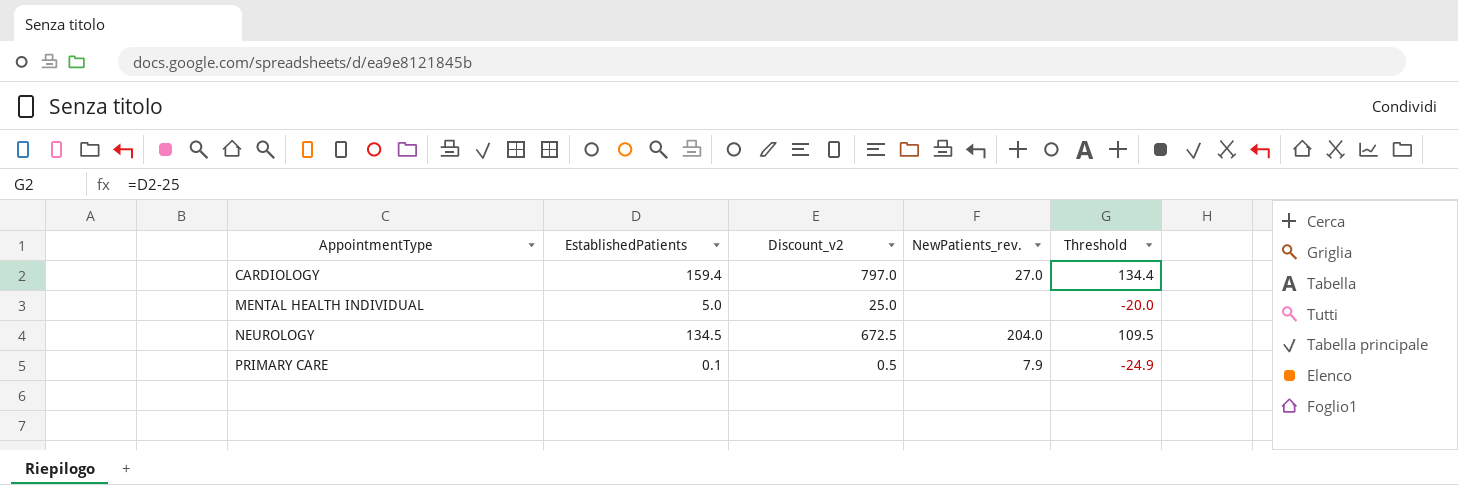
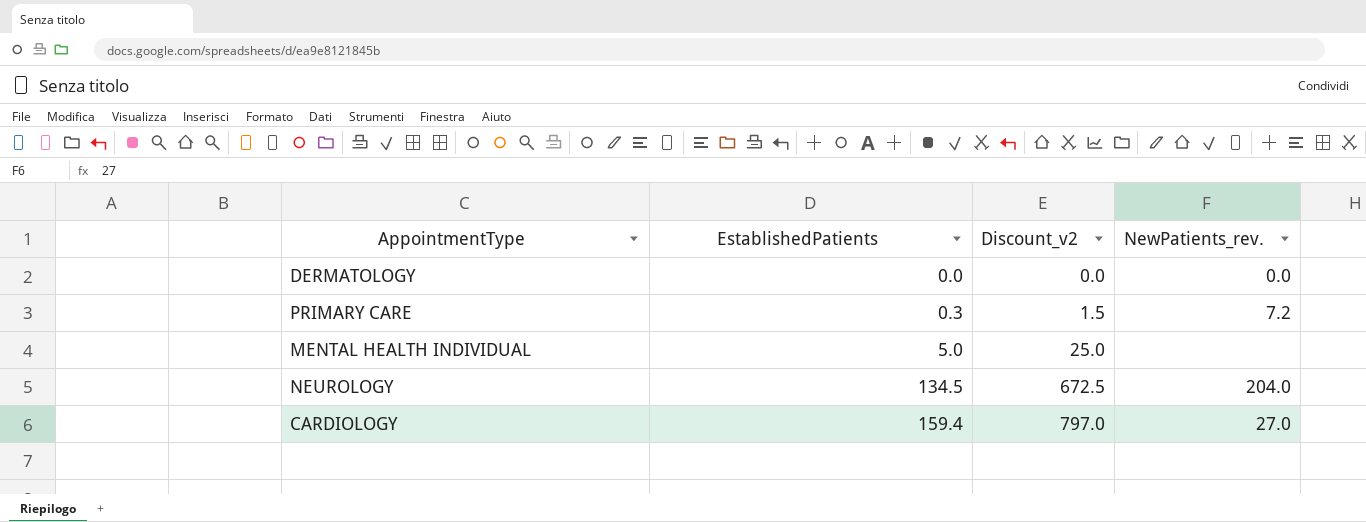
row order: AppointmentType ascending -> EstablishedPatients ascending
column Threshold | formula: [EstablishedPatients] - 25 -> none
row DERMATOLOGY: none -> 0.0 | 0.0 | 0.0
PRIMARY CARE | EstablishedPatients: 0.1 -> 0.3
PRIMARY CARE | Discount_v2: 0.5 -> 1.5
PRIMARY CARE | NewPatients_rev.: 7.9 -> 7.2

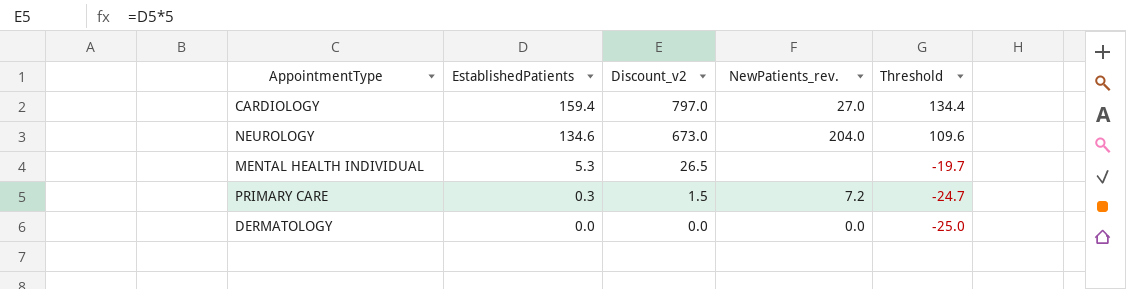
row order: EstablishedPatients ascending -> EstablishedPatients descending
column Threshold | formula: none -> [EstablishedPatients] - 25
NEUROLOGY | EstablishedPatients: 134.5 -> 134.6
NEUROLOGY | Discount_v2: 672.5 -> 673.0
MENTAL HEALTH INDIVIDUAL | EstablishedPatients: 5.0 -> 5.3
MENTAL HEALTH INDIVIDUAL | Discount_v2: 25.0 -> 26.5

